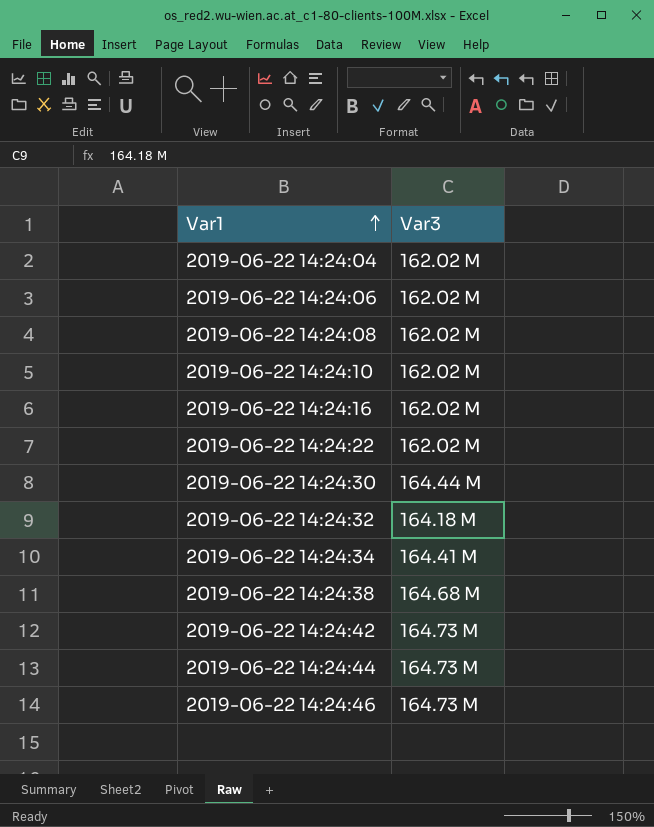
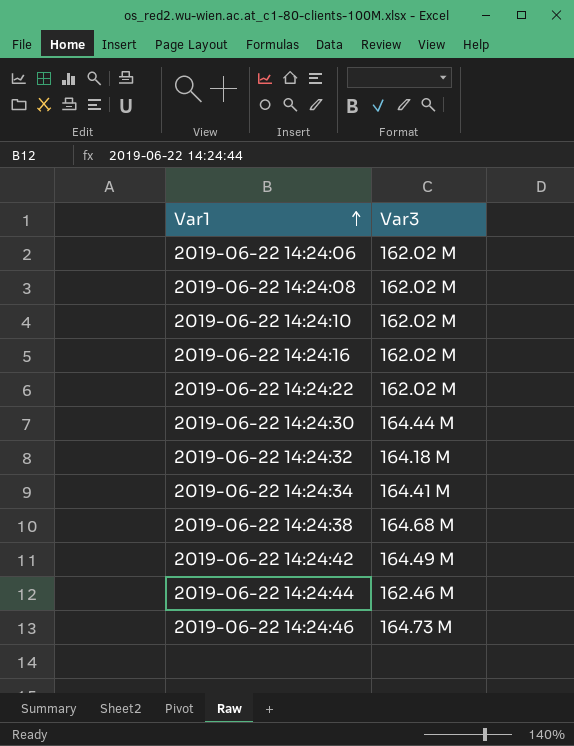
row 2019-06-22 14:24:04: 162.02 M -> none
2019-06-22 14:24:42 | Var3: 164.73 M -> 164.49 M
2019-06-22 14:24:44 | Var3: 164.73 M -> 162.46 M

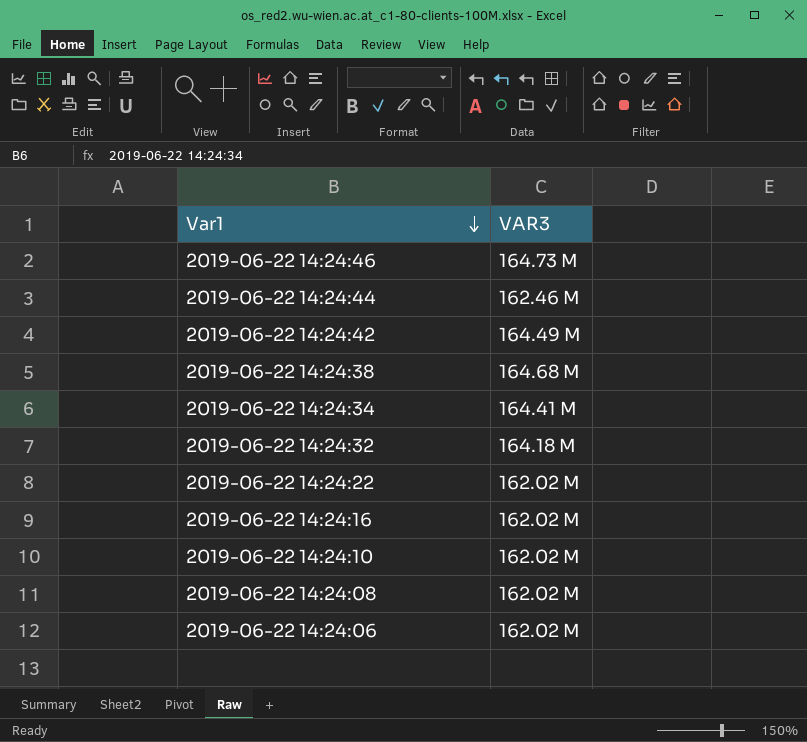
row order: Var1 ascending -> Var1 descending
column name: Var3 -> VAR3
row 2019-06-22 14:24:30: 164.44 M -> none

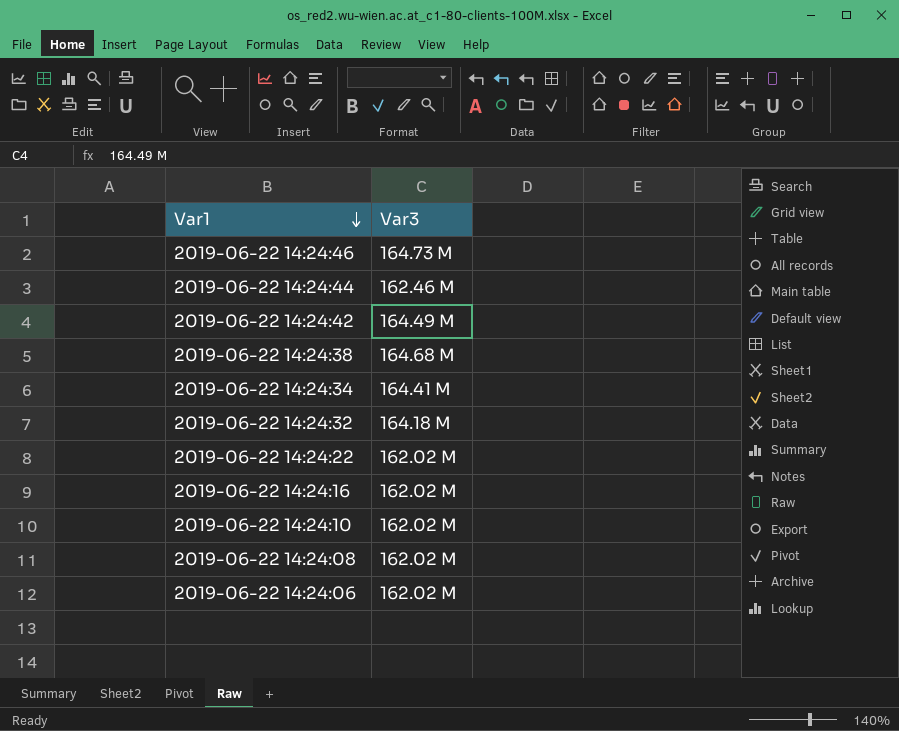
column name: VAR3 -> Var3

